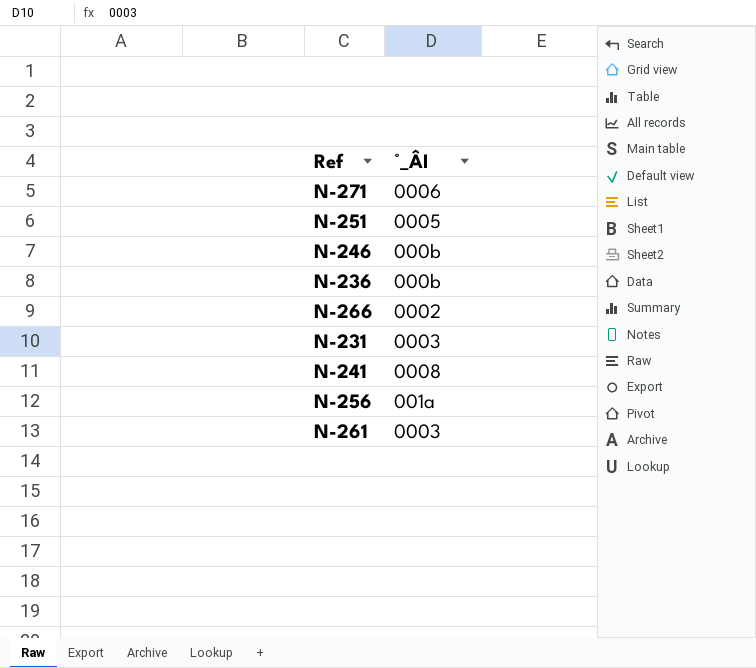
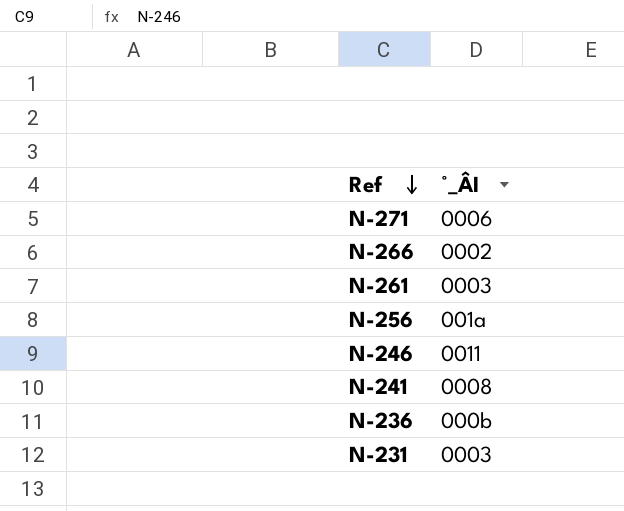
row order: none -> Ref descending
row N-251: 0005 -> none
N-246 | °_ÂI: 000b -> 0011

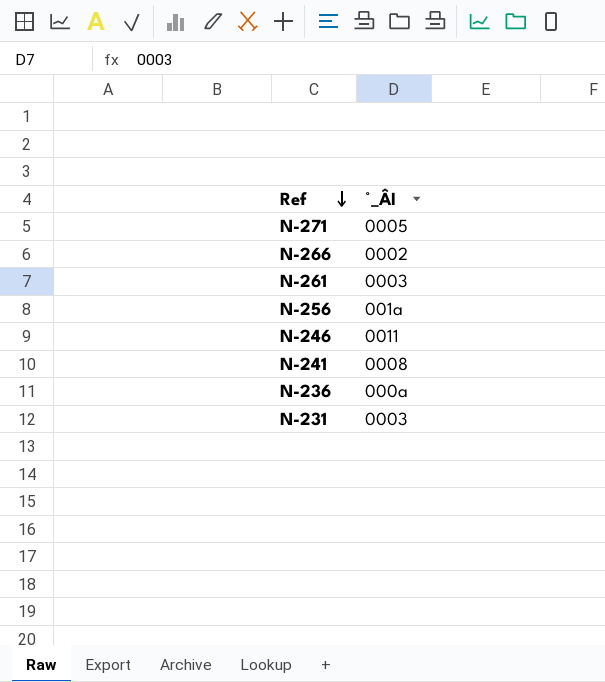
N-271 | °_ÂI: 0006 -> 0005
N-236 | °_ÂI: 000b -> 000a

